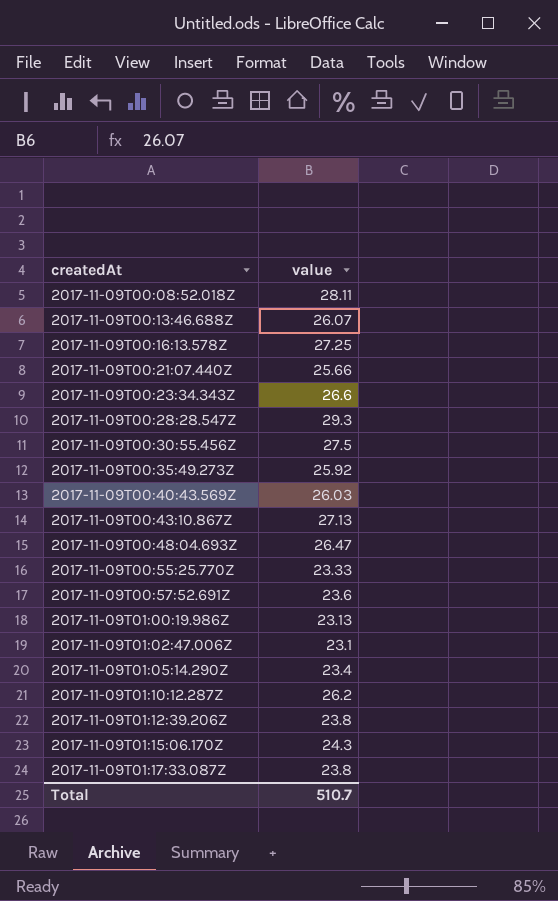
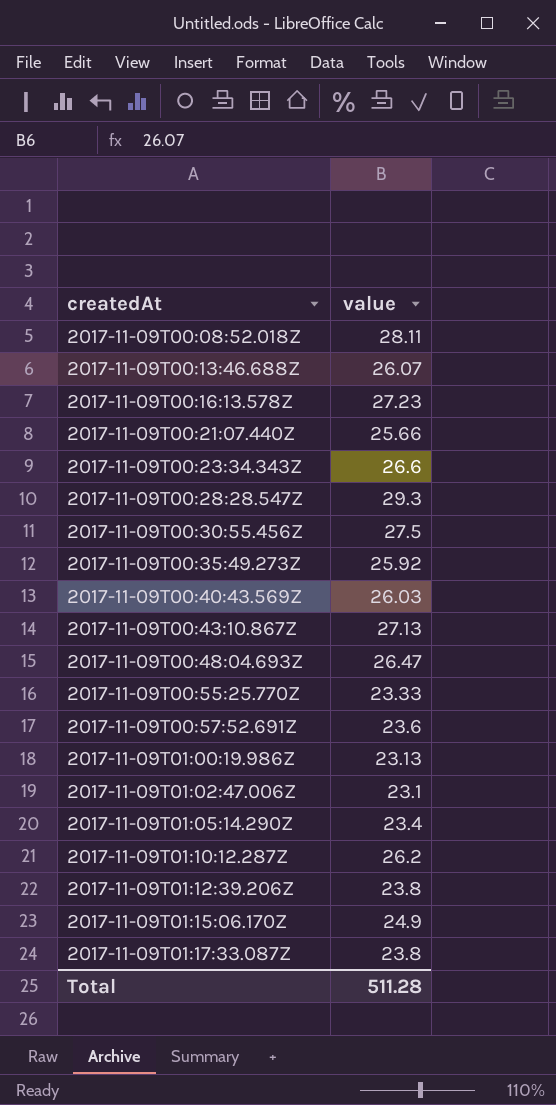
2017-11-09T00:16:13.578Z | value: 27.25 -> 27.23
2017-11-09T01:15:06.170Z | value: 24.3 -> 24.9
Total | value: 510.7 -> 511.28

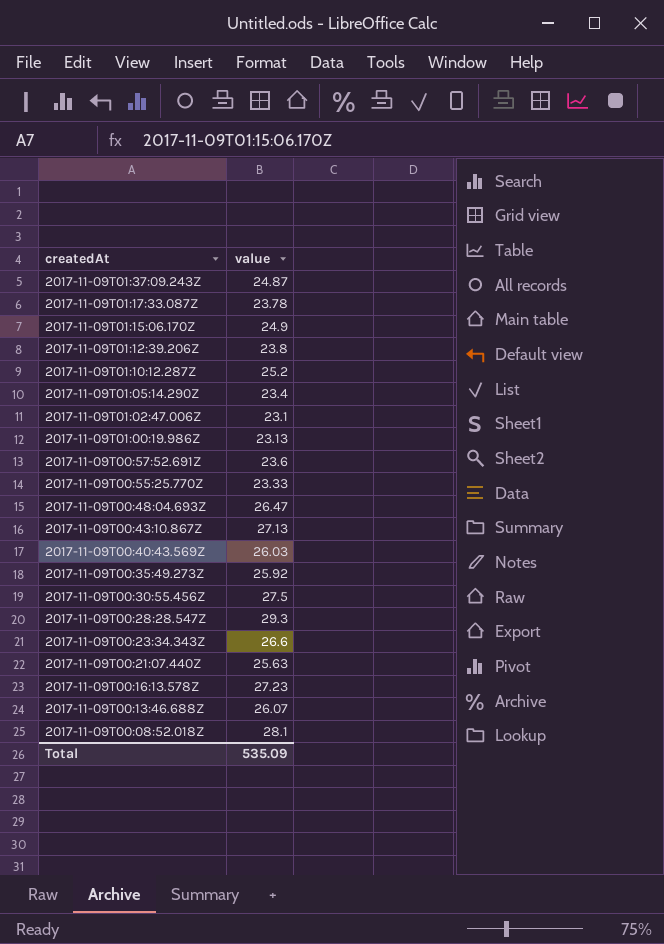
row order: createdAt ascending -> createdAt descending
row 2017-11-09T01:37:09.243Z: none -> 24.87
2017-11-09T01:17:33.087Z | value: 23.8 -> 23.78
2017-11-09T01:10:12.287Z | value: 26.2 -> 25.2
2017-11-09T00:21:07.440Z | value: 25.66 -> 25.63
2017-11-09T00:08:52.018Z | value: 28.11 -> 28.1
Total | value: 511.28 -> 535.09

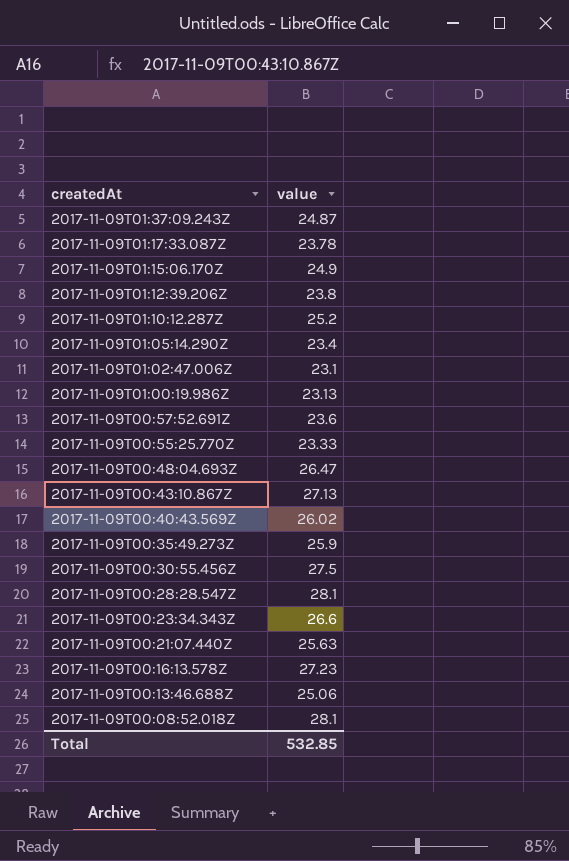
2017-11-09T00:40:43.569Z | value: 26.03 -> 26.02
2017-11-09T00:35:49.273Z | value: 25.92 -> 25.9
2017-11-09T00:28:28.547Z | value: 29.3 -> 28.1
2017-11-09T00:13:46.688Z | value: 26.07 -> 25.06
Total | value: 535.09 -> 532.85

